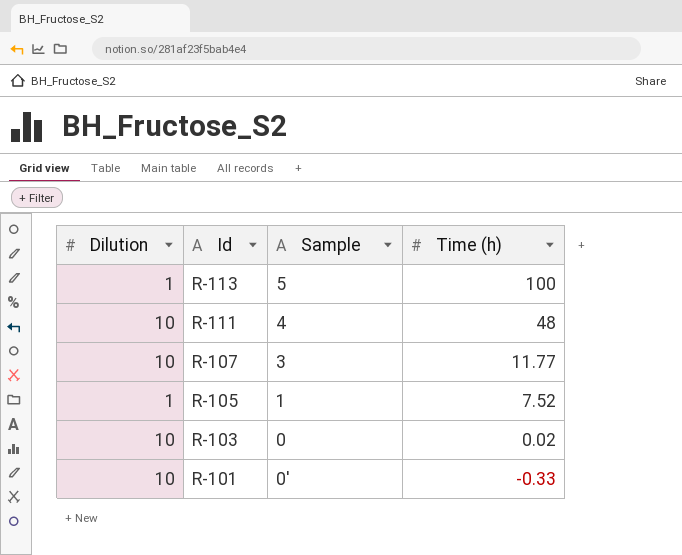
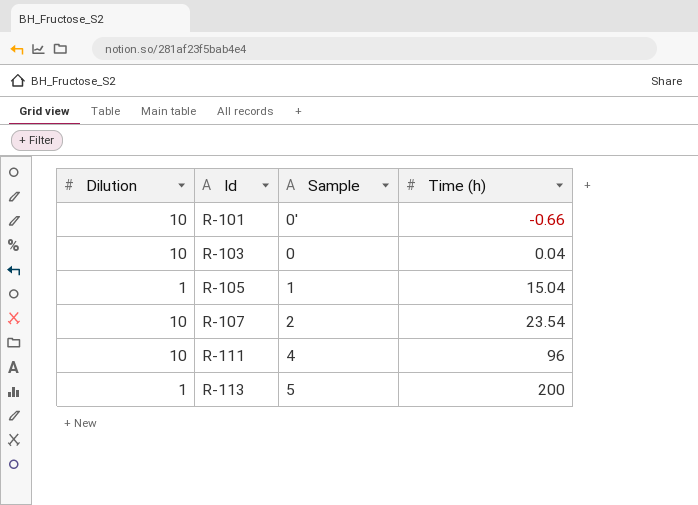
row order: Id descending -> Id ascending
R-101 | Time (h): -0.33 -> -0.66
R-103 | Time (h): 0.02 -> 0.04
R-105 | Time (h): 7.52 -> 15.04
R-107 | Sample: 3 -> 2
R-107 | Time (h): 11.77 -> 23.54
R-111 | Time (h): 48 -> 96
R-113 | Time (h): 100 -> 200

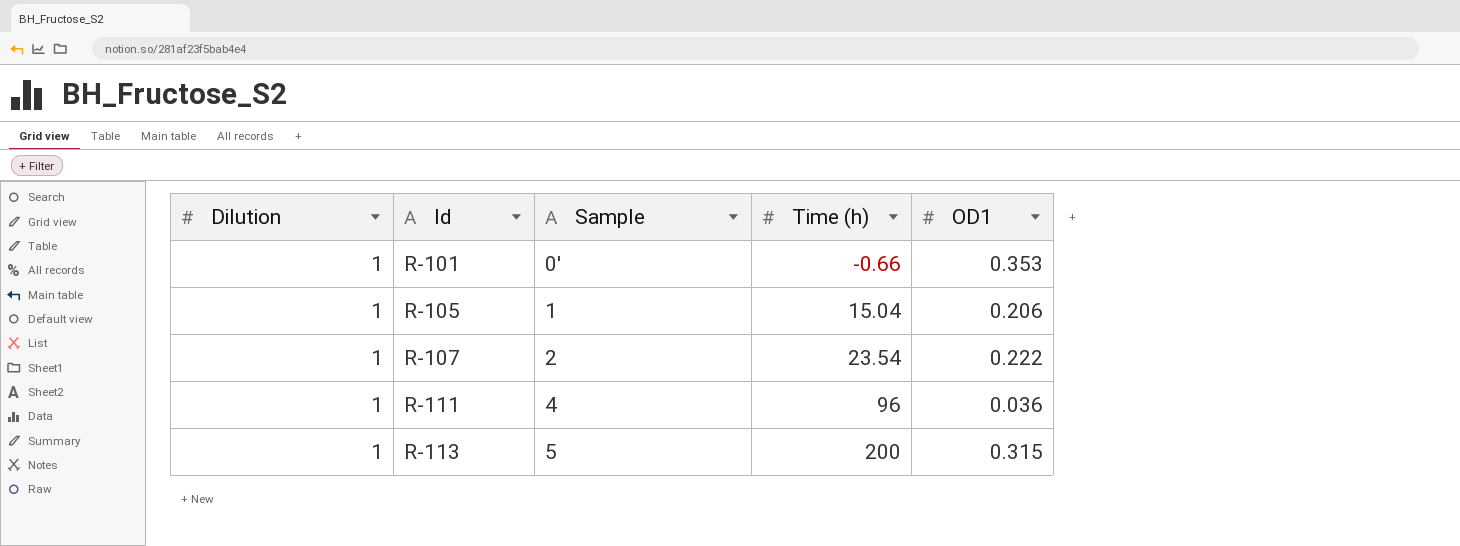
column OD1 | position: none -> 5
row R-103: 10 | 0 | 0.04 -> none
R-101 | Dilution: 10 -> 1
R-107 | Dilution: 10 -> 1
R-111 | Dilution: 10 -> 1

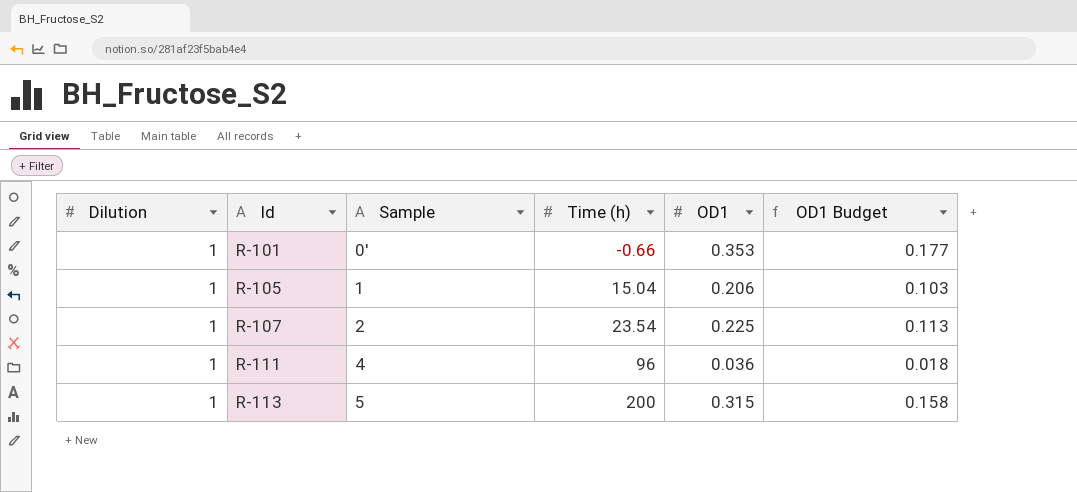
column OD1 Budget | formula: none -> [OD1] * 0.5
R-107 | OD1: 0.222 -> 0.225

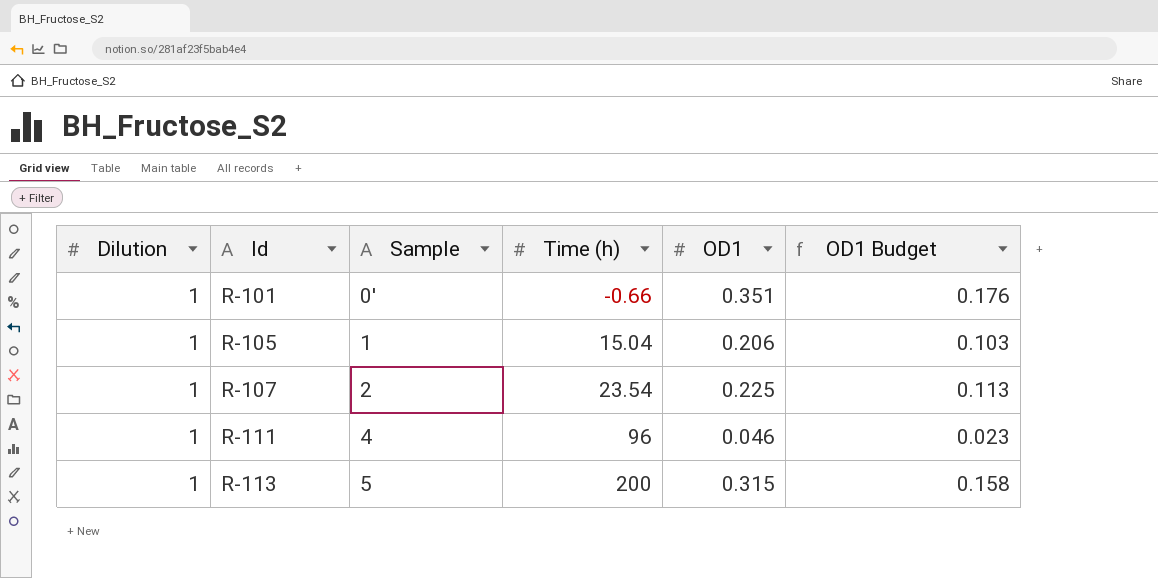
R-101 | OD1: 0.353 -> 0.351
R-101 | OD1 Budget: 0.177 -> 0.176
R-111 | OD1: 0.036 -> 0.046
R-111 | OD1 Budget: 0.018 -> 0.023

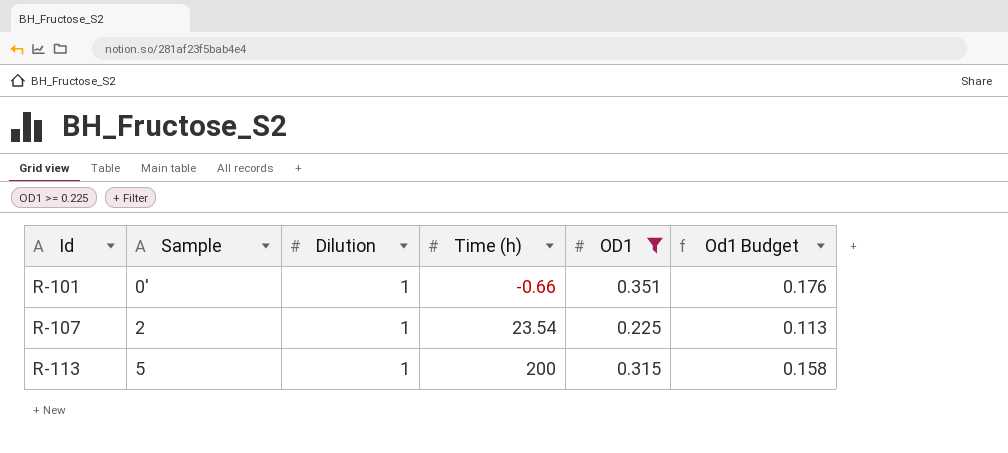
filter: none -> OD1 >= 0.225
column Dilution | position: 1 -> 3
column name: OD1 Budget -> Od1 Budget

